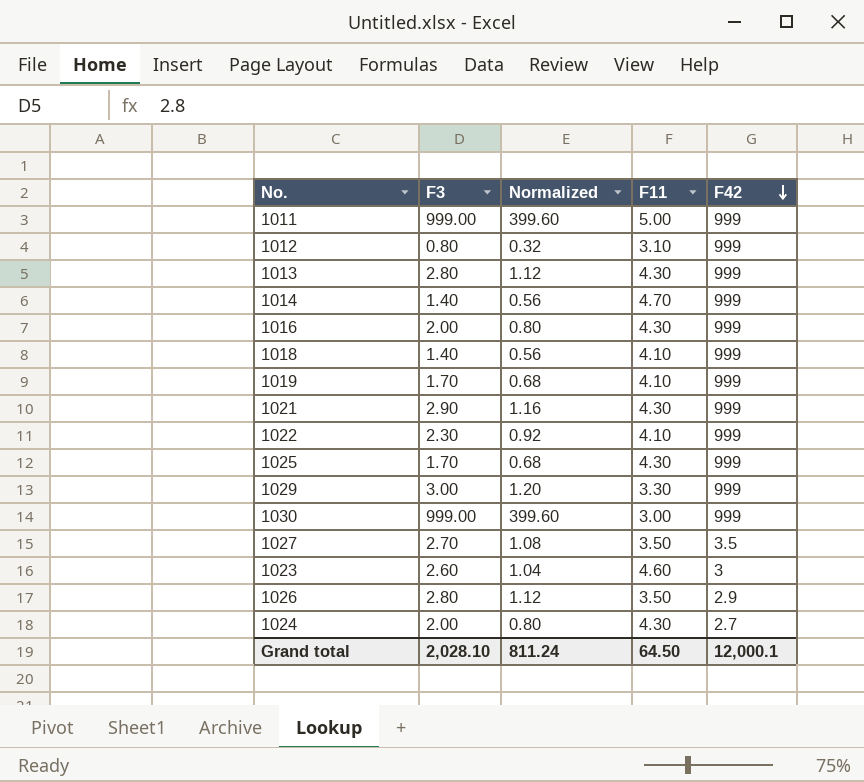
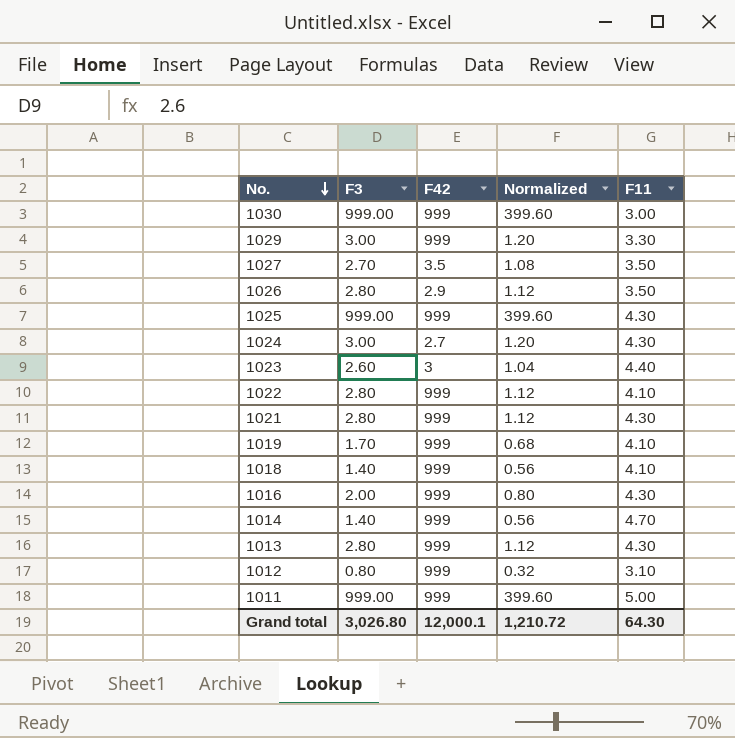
row order: F42 descending -> No. descending
column F42 | position: 5 -> 3
1025 | F3: 1.70 -> 999.00
1025 | Normalized: 0.68 -> 399.60
1024 | F3: 2.00 -> 3.00
1024 | Normalized: 0.80 -> 1.20
1023 | F11: 4.60 -> 4.40
1022 | F3: 2.30 -> 2.80
1022 | Normalized: 0.92 -> 1.12
1021 | F3: 2.90 -> 2.80
1021 | Normalized: 1.16 -> 1.12
Grand total | F3: 2,028.10 -> 3,026.80
Grand total | Normalized: 811.24 -> 1,210.72
Grand total | F11: 64.50 -> 64.30

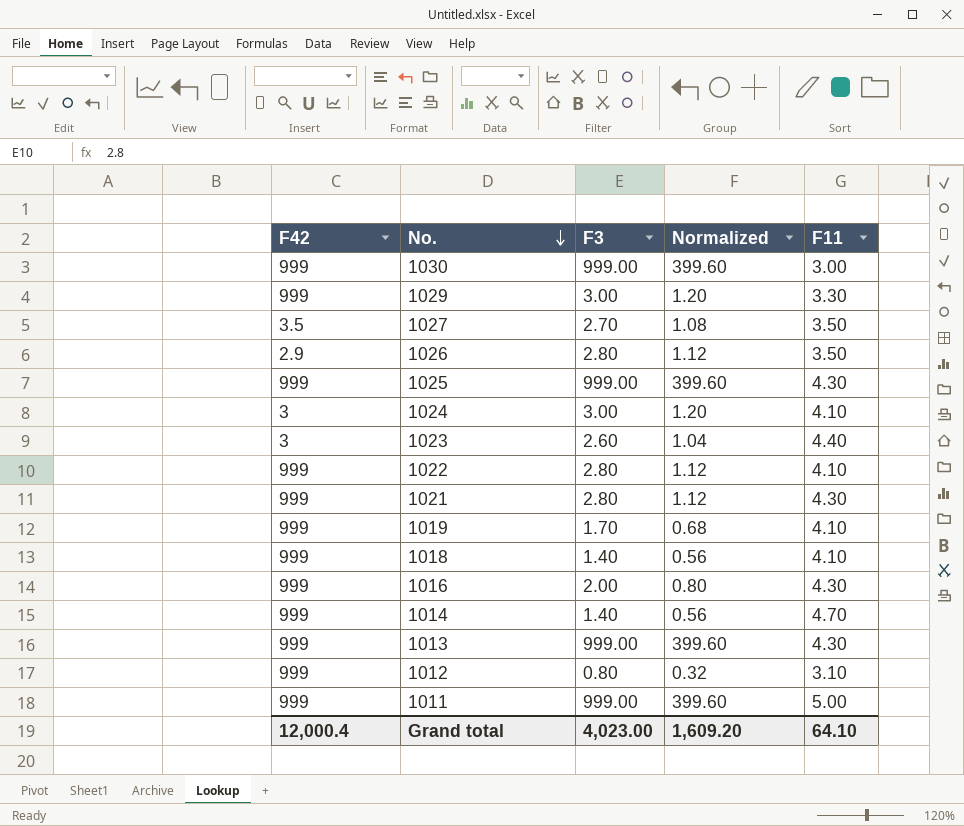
column F42 | position: 3 -> 1
1024 | F42: 2.7 -> 3
1024 | F11: 4.30 -> 4.10
1013 | F3: 2.80 -> 999.00
1013 | Normalized: 1.12 -> 399.60
Grand total | F42: 12,000.1 -> 12,000.4
Grand total | F3: 3,026.80 -> 4,023.00
Grand total | Normalized: 1,210.72 -> 1,609.20
Grand total | F11: 64.30 -> 64.10

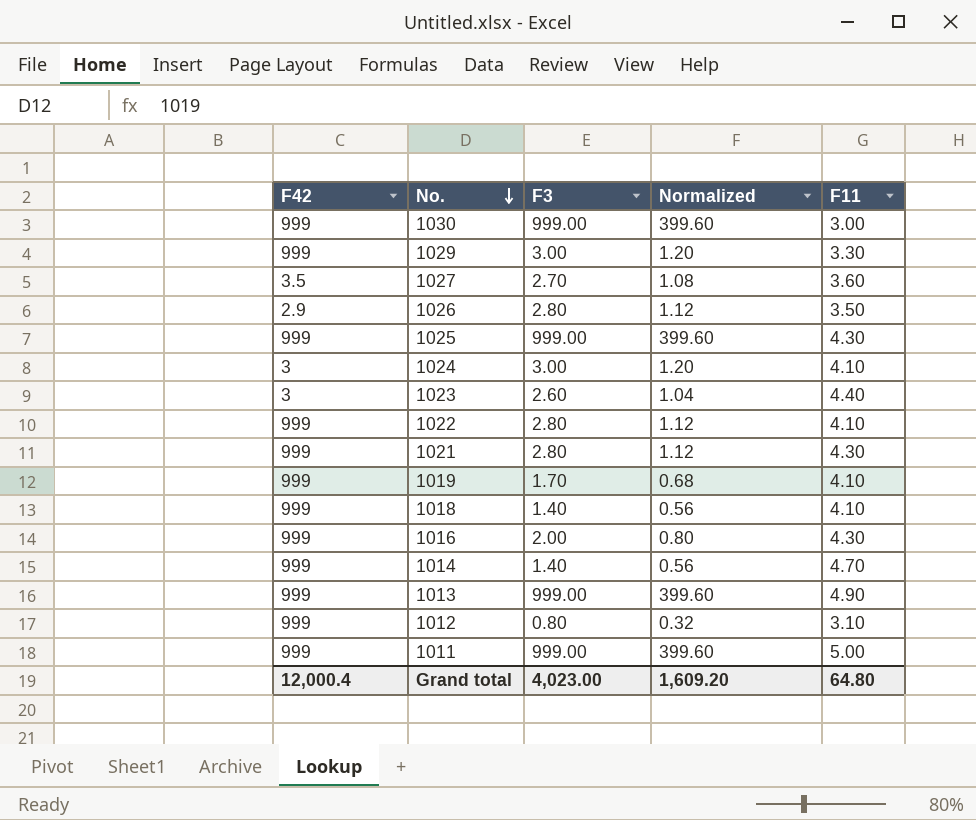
1027 | F11: 3.50 -> 3.60
1013 | F11: 4.30 -> 4.90
Grand total | F11: 64.10 -> 64.80

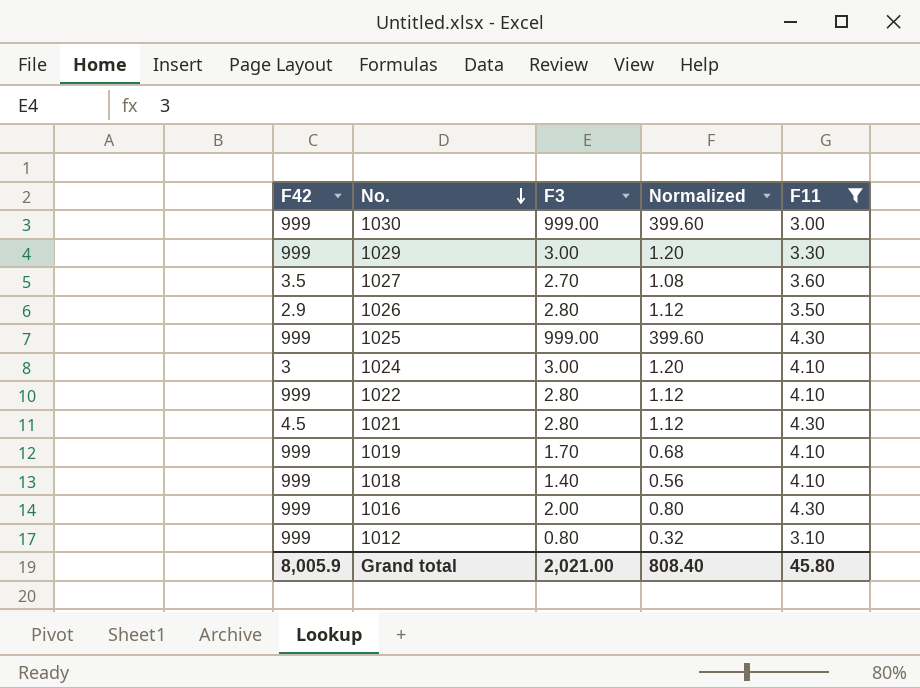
filter: none -> F11 <= 4.30
1021 | F42: 999 -> 4.5
Grand total | F42: 12,000.4 -> 8,005.9
Grand total | F3: 4,023.00 -> 2,021.00
Grand total | Normalized: 1,609.20 -> 808.40
Grand total | F11: 64.80 -> 45.80

